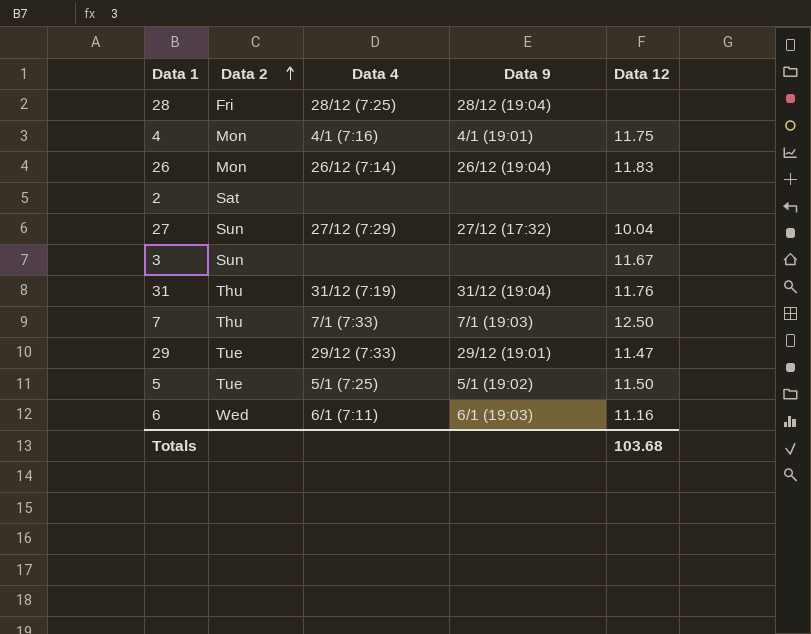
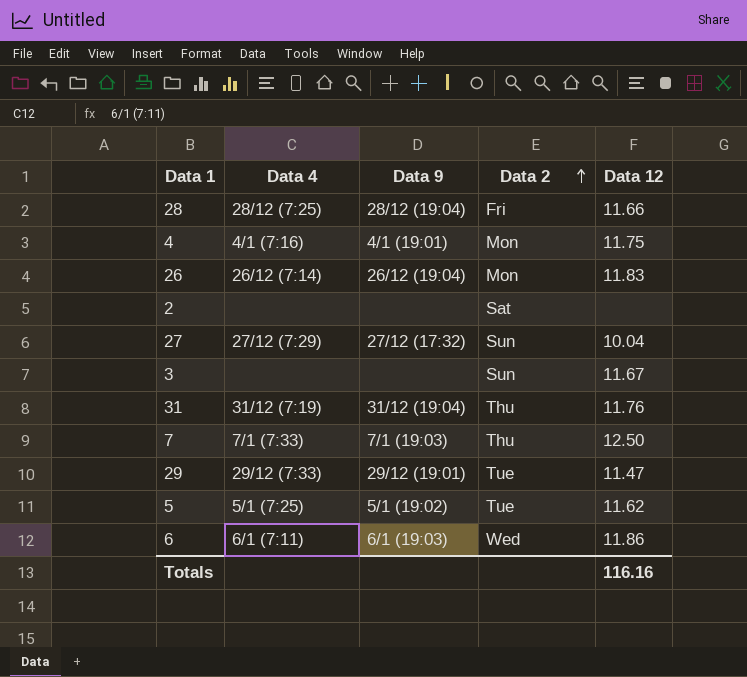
column Data 2 | position: 2 -> 4
28 | Data 12: none -> 11.66
5 | Data 12: 11.50 -> 11.62
6 | Data 12: 11.16 -> 11.86
Totals | Data 12: 103.68 -> 116.16

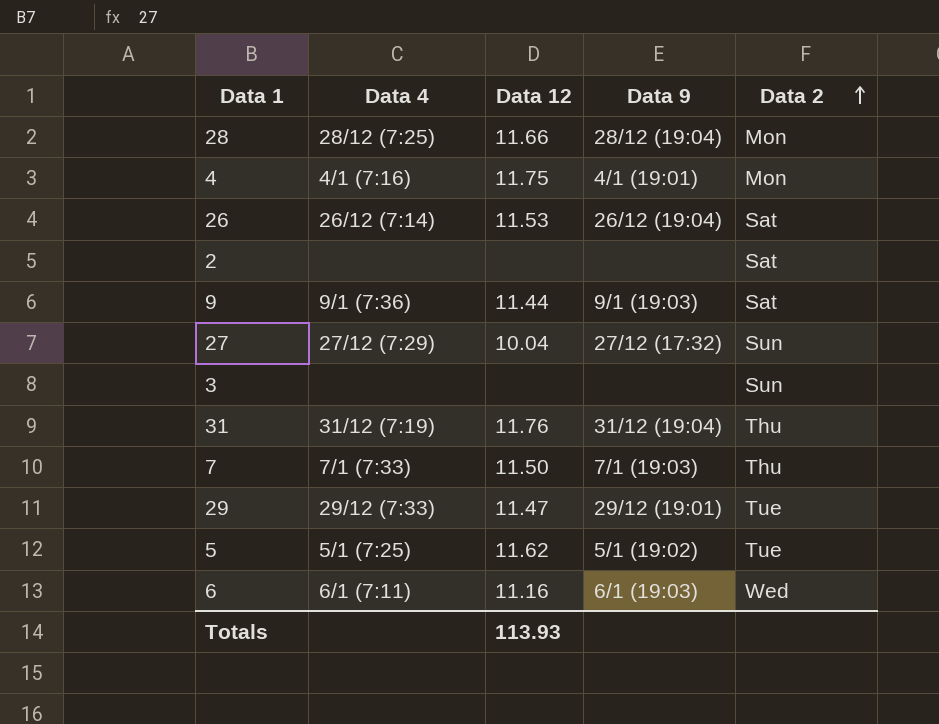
column Data 12 | position: 5 -> 3
28 | Data 2: Fri -> Mon
26 | Data 12: 11.83 -> 11.53
26 | Data 2: Mon -> Sat
row 9: none -> 9/1 (7:36) | 11.44 | 9/1 (19:03) | Sat
3 | Data 12: 11.67 -> none
7 | Data 12: 12.50 -> 11.50
6 | Data 12: 11.86 -> 11.16
Totals | Data 12: 116.16 -> 113.93

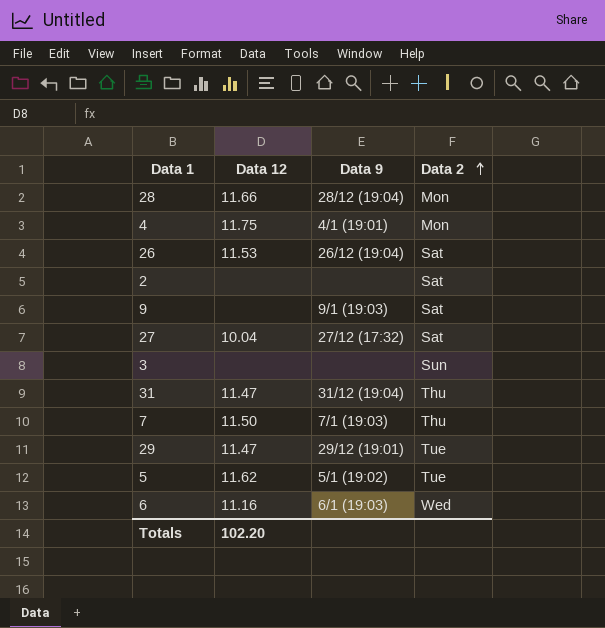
column Data 4 | position: 2 -> none
9 | Data 12: 11.44 -> none
27 | Data 2: Sun -> Sat
31 | Data 12: 11.76 -> 11.47
Totals | Data 12: 113.93 -> 102.20

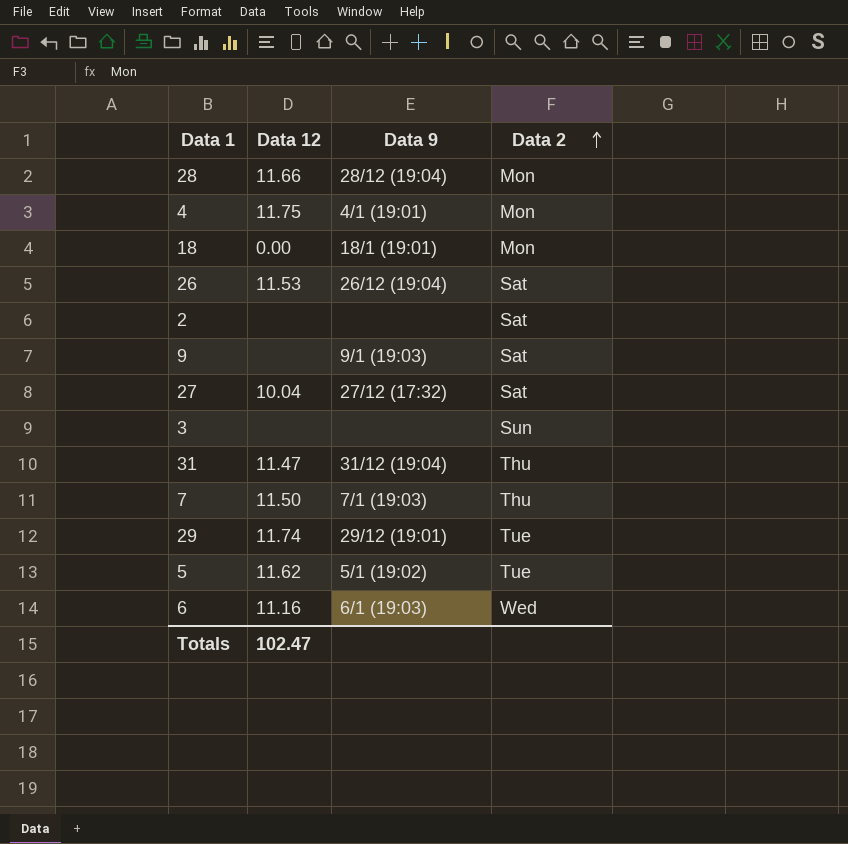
row 18: none -> 0.00 | 18/1 (19:01) | Mon
29 | Data 12: 11.47 -> 11.74
Totals | Data 12: 102.20 -> 102.47

